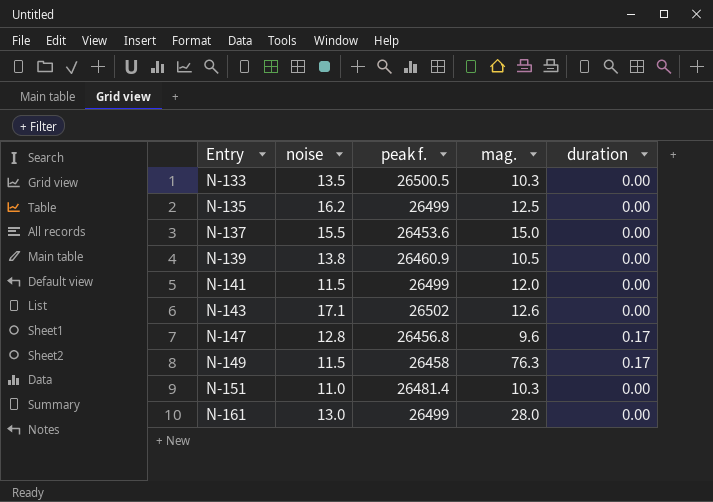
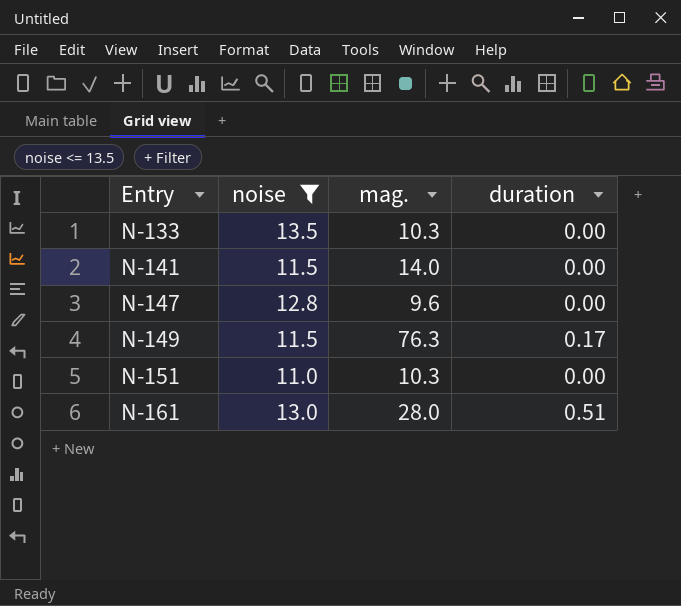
filter: none -> noise <= 13.5
column peak f. | position: 3 -> none
N-141 | mag.: 12.0 -> 14.0
N-147 | duration: 0.17 -> 0.00
N-161 | duration: 0.00 -> 0.51

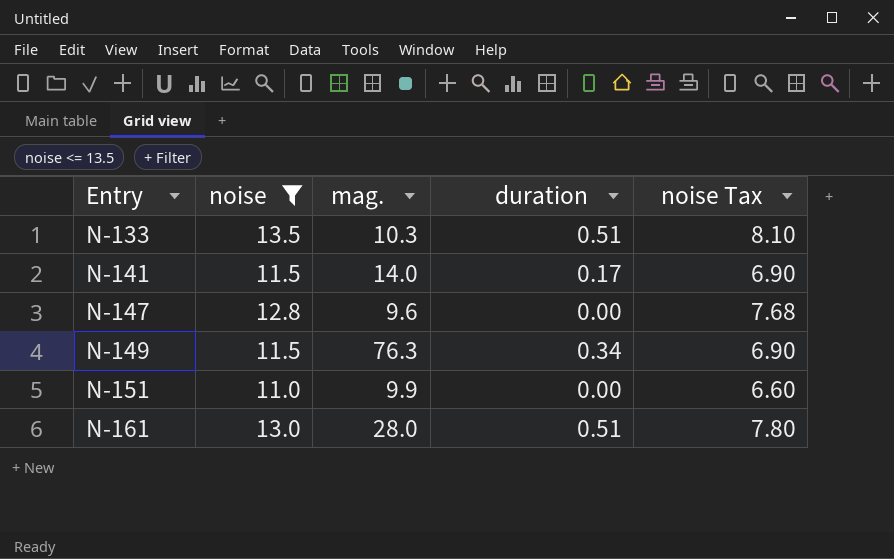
column noise Tax | formula: none -> [noise] * 0.6
N-133 | duration: 0.00 -> 0.51
N-141 | duration: 0.00 -> 0.17
N-149 | duration: 0.17 -> 0.34
N-151 | mag.: 10.3 -> 9.9

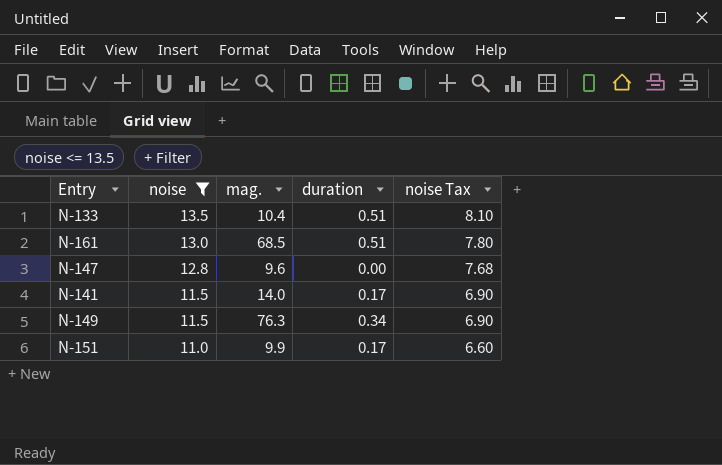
row order: Entry ascending -> noise descending
N-133 | mag.: 10.3 -> 10.4
N-161 | mag.: 28.0 -> 68.5
N-151 | duration: 0.00 -> 0.17

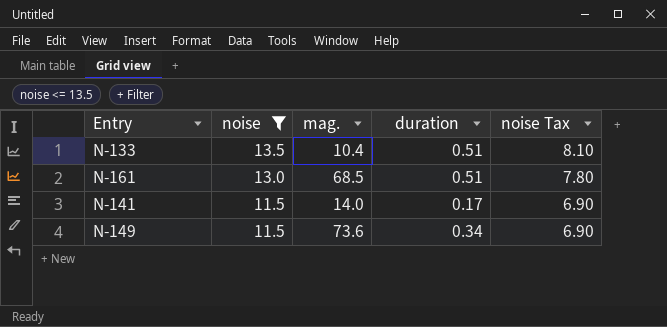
row N-147: 12.8 | 9.6 | 0.00 | 7.68 -> none
row N-151: 11.0 | 9.9 | 0.17 | 6.60 -> none
N-149 | mag.: 76.3 -> 73.6

